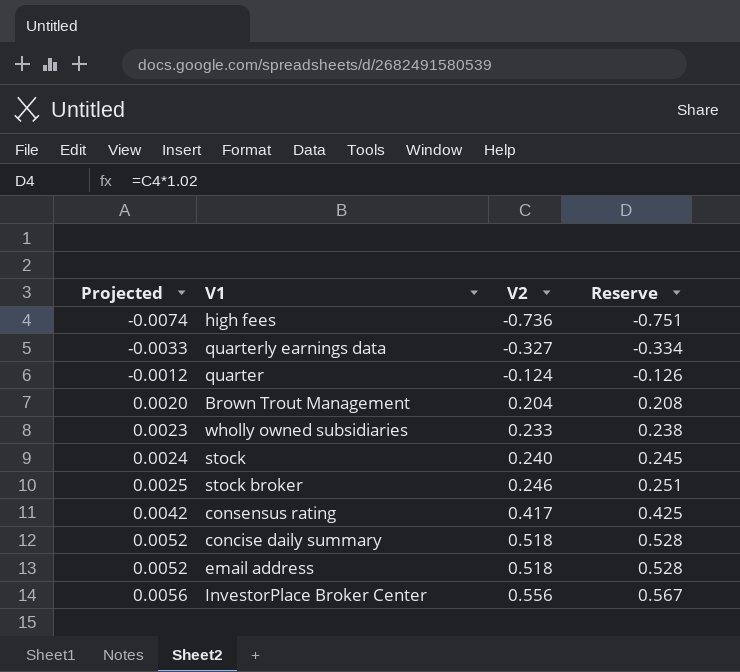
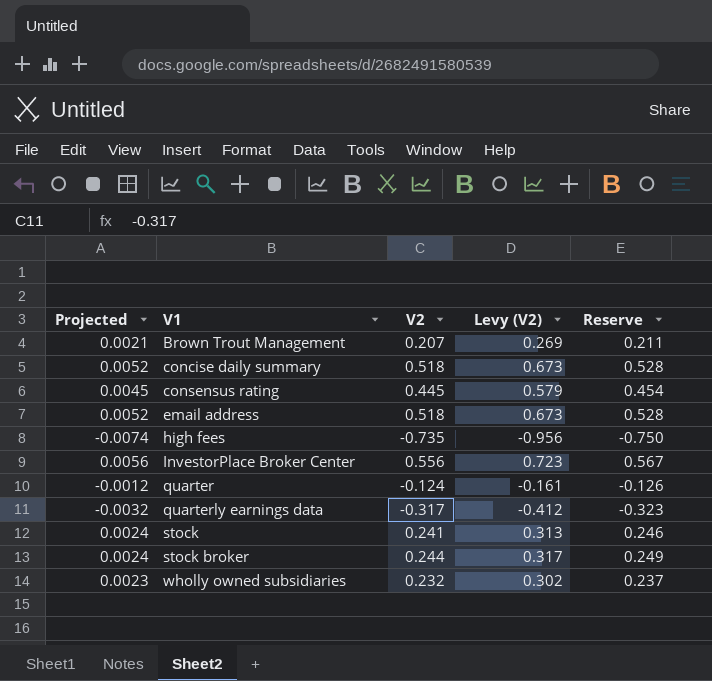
row order: Projected ascending -> V1 ascending
column Levy (V2) | formula: none -> [V2] * 1.3
Brown Trout Management | Projected: 0.0020 -> 0.0021
Brown Trout Management | V2: 0.204 -> 0.207
Brown Trout Management | Reserve: 0.208 -> 0.211
consensus rating | Projected: 0.0042 -> 0.0045
consensus rating | V2: 0.417 -> 0.445
consensus rating | Reserve: 0.425 -> 0.454
high fees | V2: -0.736 -> -0.735
high fees | Reserve: -0.751 -> -0.750
quarterly earnings data | Projected: -0.0033 -> -0.0032
quarterly earnings data | V2: -0.327 -> -0.317
quarterly earnings data | Reserve: -0.334 -> -0.323
stock | V2: 0.240 -> 0.241
stock | Reserve: 0.245 -> 0.246
stock broker | Projected: 0.0025 -> 0.0024
stock broker | V2: 0.246 -> 0.244
stock broker | Reserve: 0.251 -> 0.249
wholly owned subsidiaries | V2: 0.233 -> 0.232
wholly owned subsidiaries | Reserve: 0.238 -> 0.237

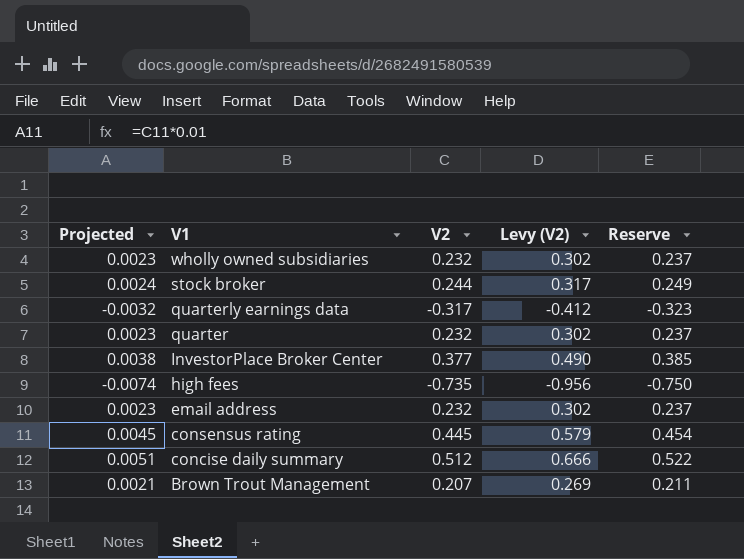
row order: V1 ascending -> V1 descending
row stock: 0.0024 | 0.241 | 0.313 | 0.246 -> none
quarter | Projected: -0.0012 -> 0.0023
quarter | V2: -0.124 -> 0.232
quarter | Levy (V2): -0.161 -> 0.302
quarter | Reserve: -0.126 -> 0.237
InvestorPlace Broker Center | Projected: 0.0056 -> 0.0038
InvestorPlace Broker Center | V2: 0.556 -> 0.377
InvestorPlace Broker Center | Levy (V2): 0.723 -> 0.490
InvestorPlace Broker Center | Reserve: 0.567 -> 0.385
email address | Projected: 0.0052 -> 0.0023
email address | V2: 0.518 -> 0.232
email address | Levy (V2): 0.673 -> 0.302
email address | Reserve: 0.528 -> 0.237
concise daily summary | Projected: 0.0052 -> 0.0051
concise daily summary | V2: 0.518 -> 0.512
concise daily summary | Levy (V2): 0.673 -> 0.666
concise daily summary | Reserve: 0.528 -> 0.522

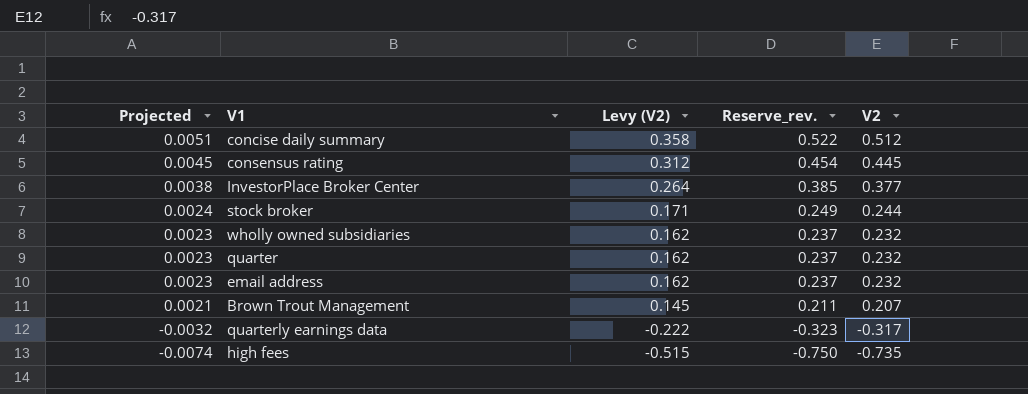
row order: V1 descending -> Projected descending
column Levy (V2) | formula: [V2] * 1.3 -> [V2] * 0.7
column name: Reserve -> Reserve_rev.
column V2 | position: 3 -> 5

